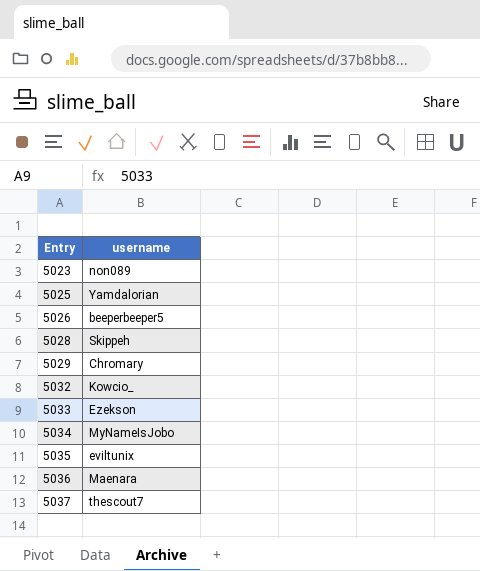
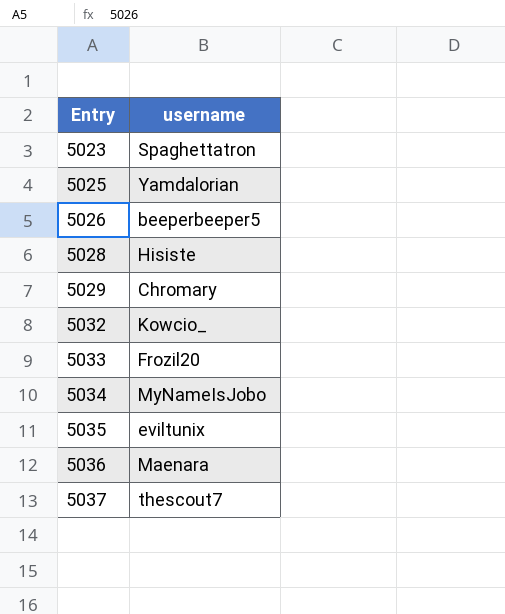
5023 | username: non089 -> Spaghettatron
5028 | username: Skippeh -> Hisiste
5033 | username: Ezekson -> Frozil20

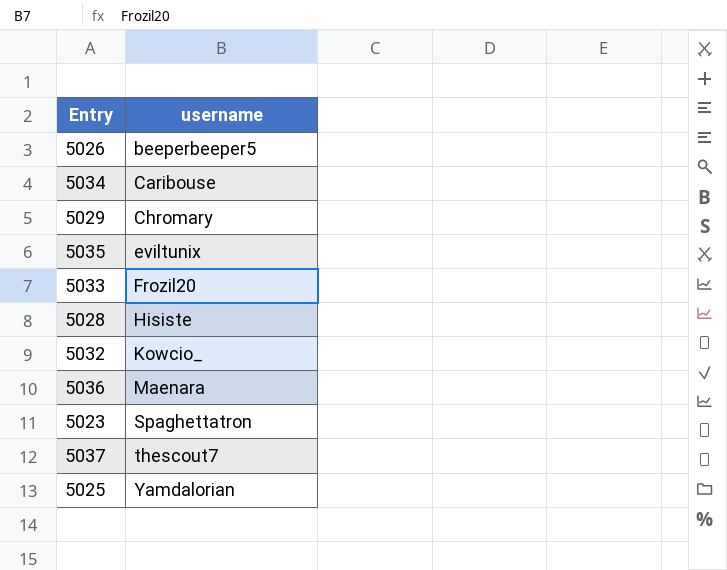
row order: Entry ascending -> username ascending
5034 | username: MyNameIsJobo -> Caribouse

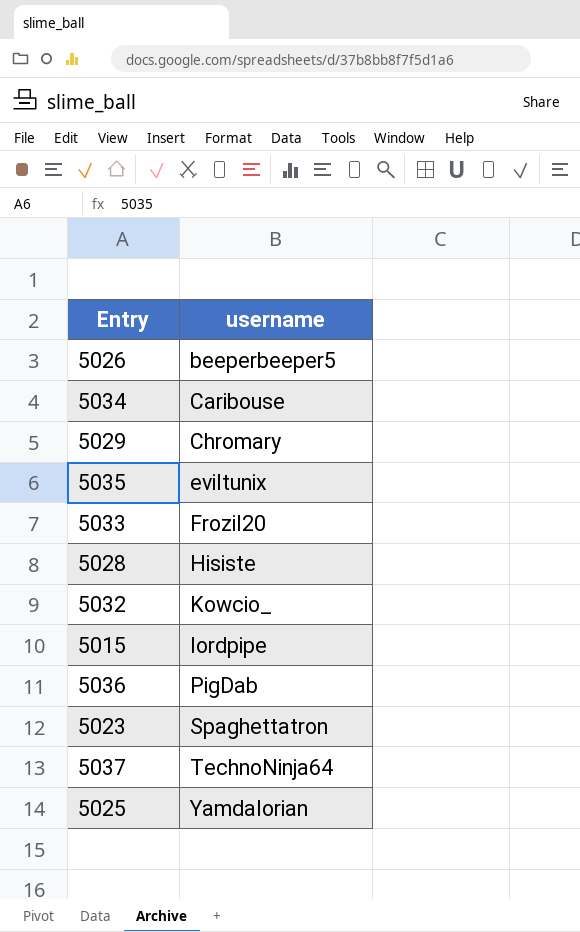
row 5015: none -> lordpipe
5036 | username: Maenara -> PigDab
5037 | username: thescout7 -> TechnoNinja64

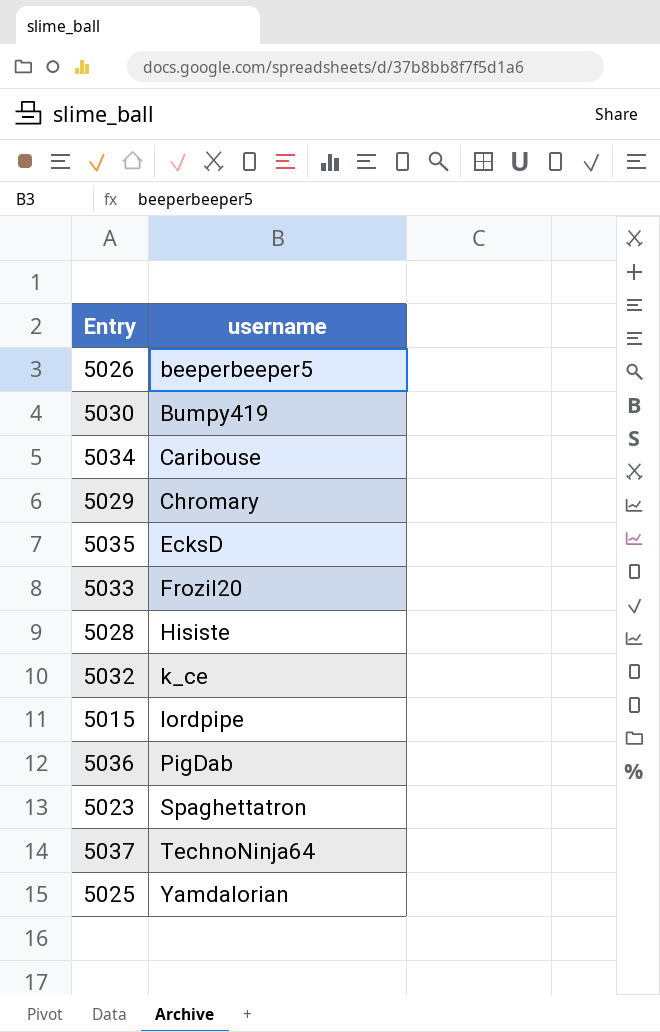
row 5030: none -> Bumpy419
5035 | username: eviltunix -> EcksD
5032 | username: Kowcio_ -> k_ce

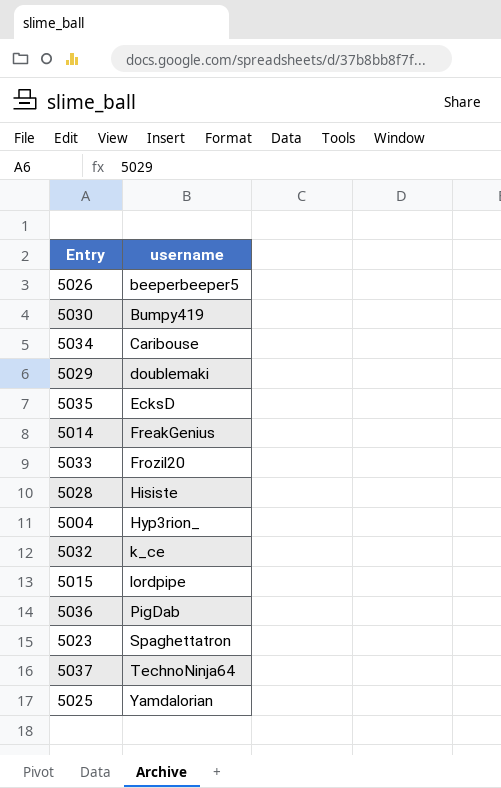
5029 | username: Chromary -> doublemaki
row 5014: none -> FreakGenius
row 5004: none -> Hyp3rion_

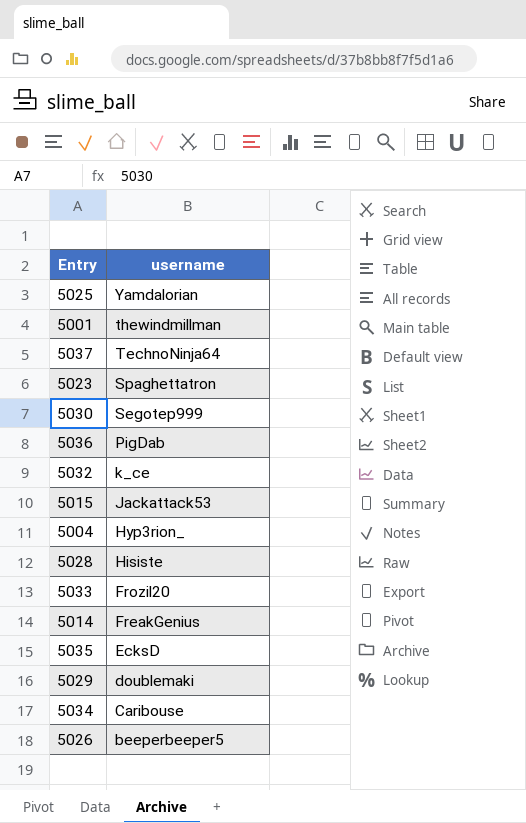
row order: username ascending -> username descending
row 5001: none -> thewindmillman
5030 | username: Bumpy419 -> Segotep999
5015 | username: lordpipe -> Jackattack53

